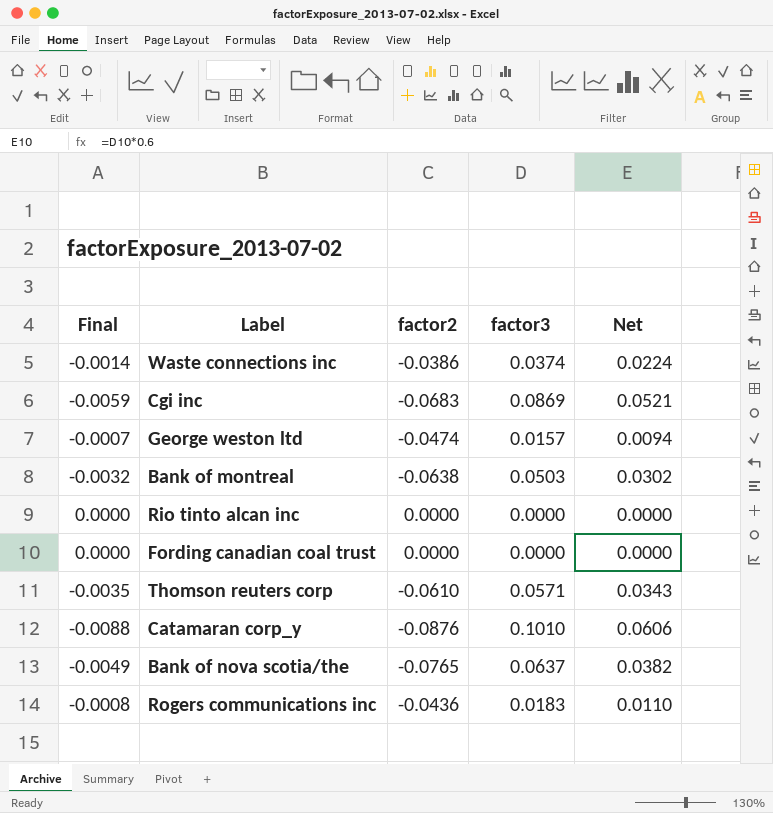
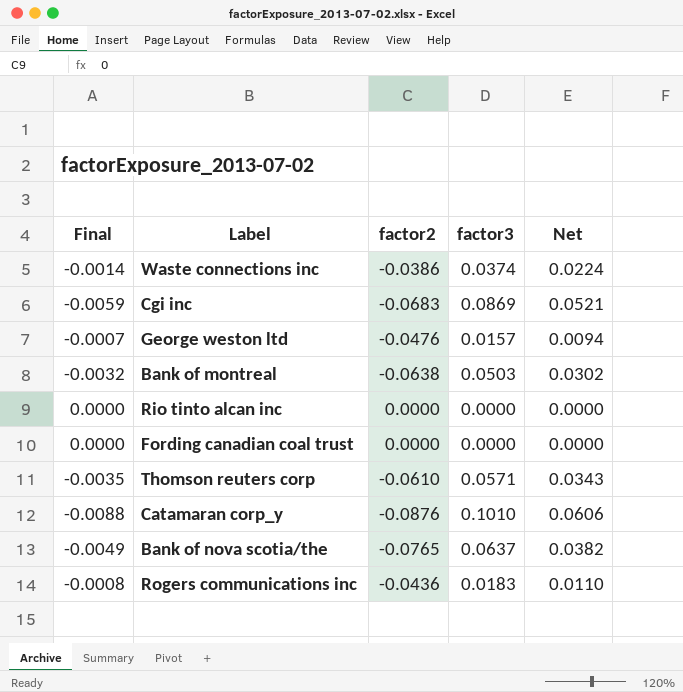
George weston ltd | factor2: -0.0474 -> -0.0476

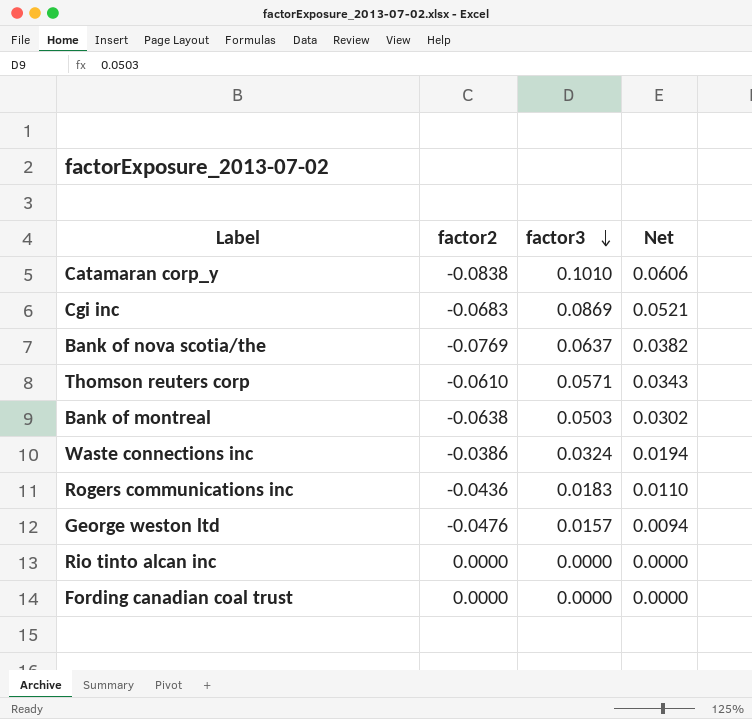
row order: none -> factor3 descending
column Final | formula: [factor2] * [factor3] -> none
Catamaran corp_y | factor2: -0.0876 -> -0.0838
Bank of nova scotia/the | factor2: -0.0765 -> -0.0769
Waste connections inc | factor3: 0.0374 -> 0.0324
Waste connections inc | Net: 0.0224 -> 0.0194

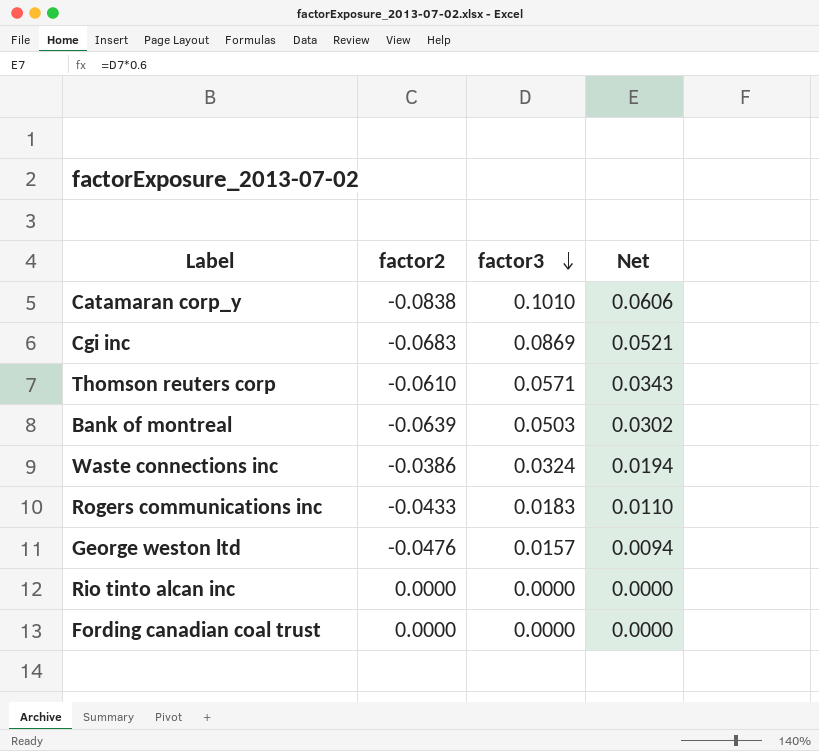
row Bank of nova scotia/the: -0.0769 | 0.0637 | 0.0382 -> none
Bank of montreal | factor2: -0.0638 -> -0.0639
Rogers communications inc | factor2: -0.0436 -> -0.0433

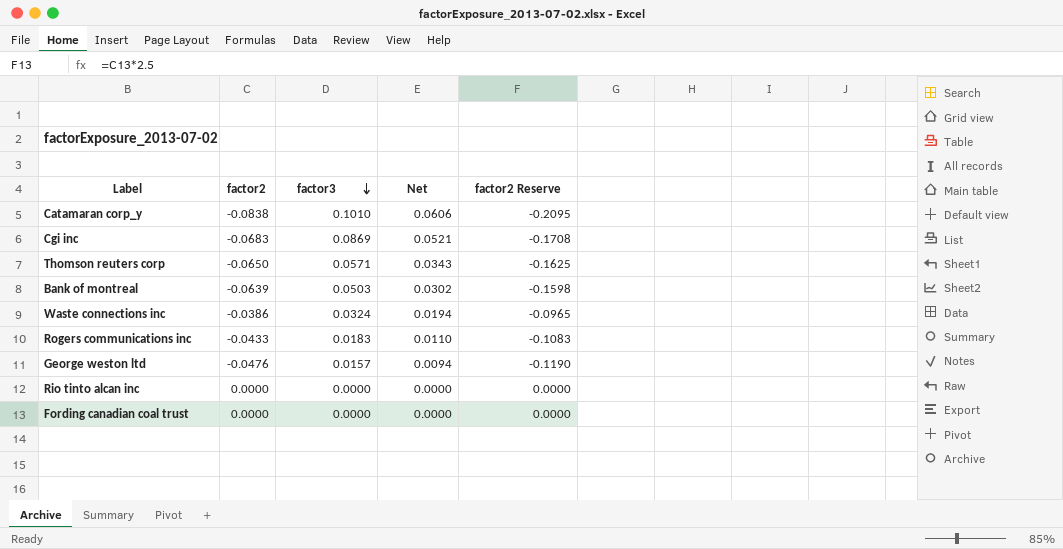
column factor2 Reserve | formula: none -> [factor2] * 2.5
Thomson reuters corp | factor2: -0.0610 -> -0.0650

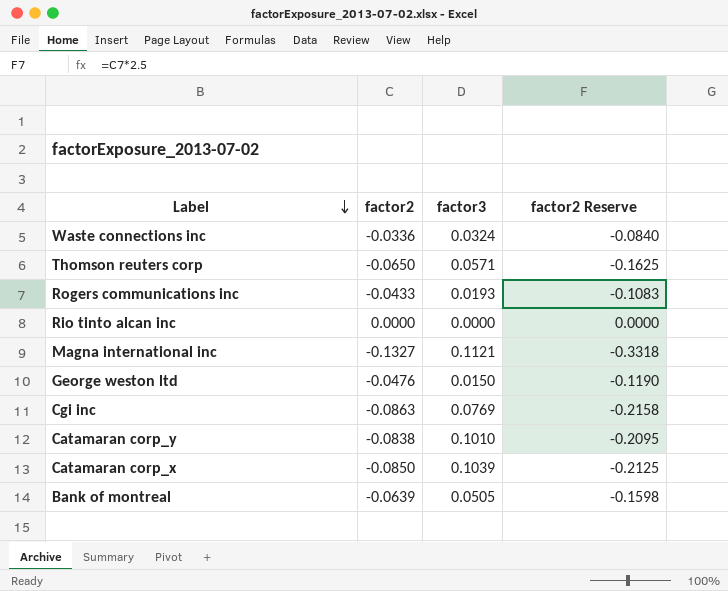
row order: factor3 descending -> Label descending
column Net | formula: [factor3] * 0.6 -> none
row Fording canadian coal trust: 0.0000 | 0.0000 | 0.0000 | 0.0000 -> none
Waste connections inc | factor2: -0.0386 -> -0.0336
Waste connections inc | factor2 Reserve: -0.0965 -> -0.0840
Rogers communications inc | factor3: 0.0183 -> 0.0193
row Magna international inc: none -> -0.1327 | 0.1121 | -0.3318
George weston ltd | factor3: 0.0157 -> 0.0150
Cgi inc | factor2: -0.0683 -> -0.0863
Cgi inc | factor3: 0.0869 -> 0.0769
Cgi inc | factor2 Reserve: -0.1708 -> -0.2158
row Catamaran corp_x: none -> -0.0850 | 0.1039 | -0.2125
Bank of montreal | factor3: 0.0503 -> 0.0505

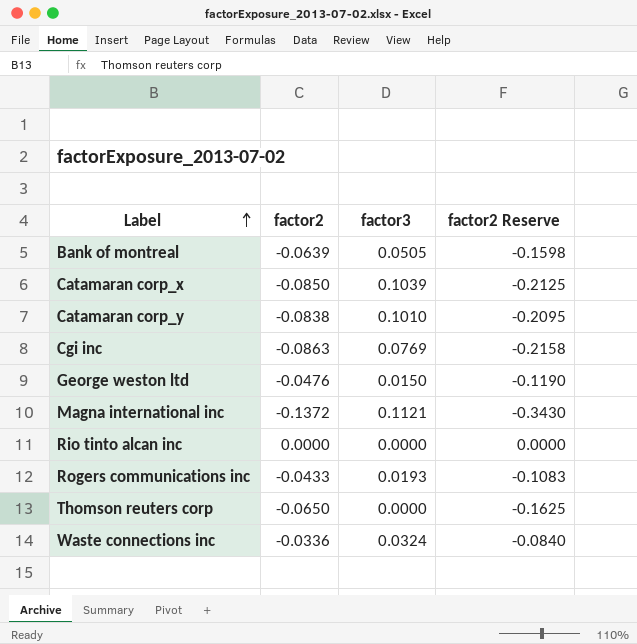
row order: Label descending -> Label ascending
Magna international inc | factor2: -0.1327 -> -0.1372
Magna international inc | factor2 Reserve: -0.3318 -> -0.3430
Thomson reuters corp | factor3: 0.0571 -> 0.0000

